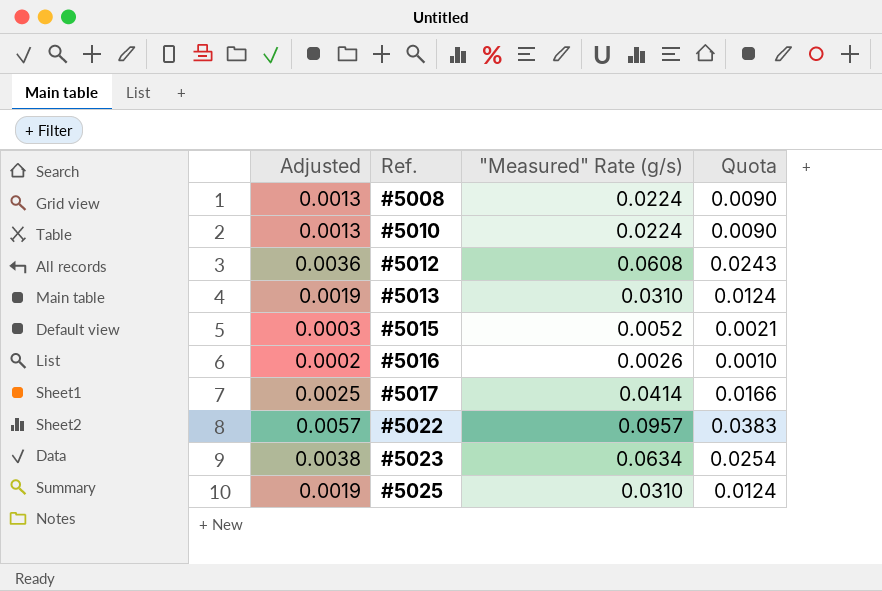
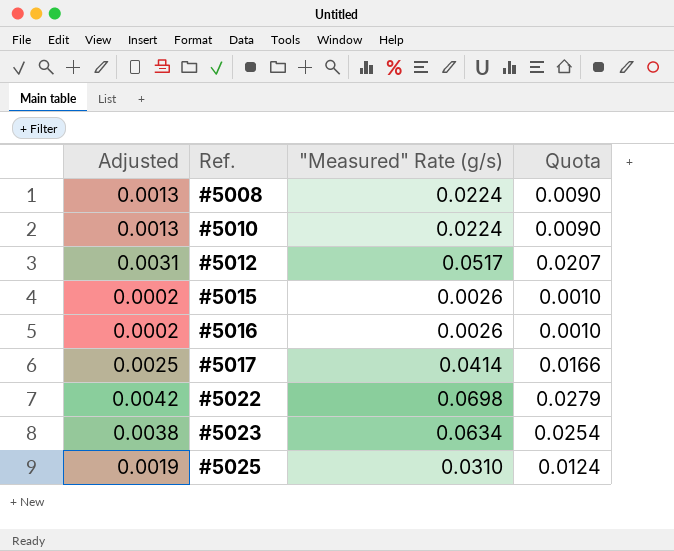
row #5013: 0.0019 | 0.0310 | 0.0124 -> none
#5012 | Adjusted: 0.0036 -> 0.0031
#5012 | "Measured" Rate (g/s): 0.0608 -> 0.0517
#5012 | Quota: 0.0243 -> 0.0207
#5015 | Adjusted: 0.0003 -> 0.0002
#5015 | "Measured" Rate (g/s): 0.0052 -> 0.0026
#5015 | Quota: 0.0021 -> 0.0010
#5022 | Adjusted: 0.0057 -> 0.0042
#5022 | "Measured" Rate (g/s): 0.0957 -> 0.0698
#5022 | Quota: 0.0383 -> 0.0279

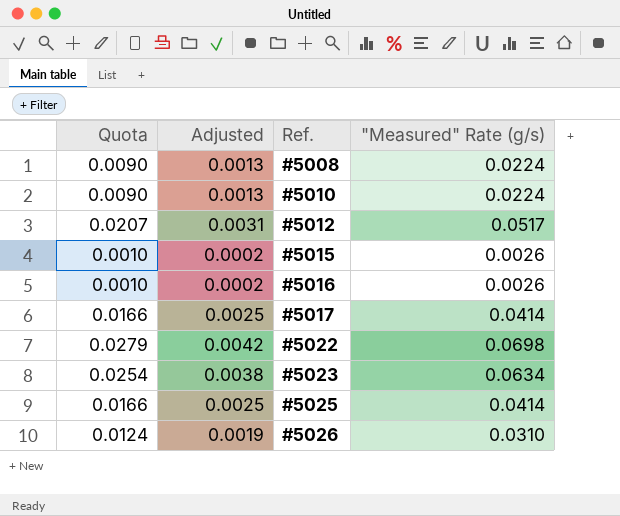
column Quota | position: 4 -> 1
#5025 | Quota: 0.0124 -> 0.0166
#5025 | Adjusted: 0.0019 -> 0.0025
#5025 | "Measured" Rate (g/s): 0.0310 -> 0.0414
row #5026: none -> 0.0124 | 0.0019 | 0.0310

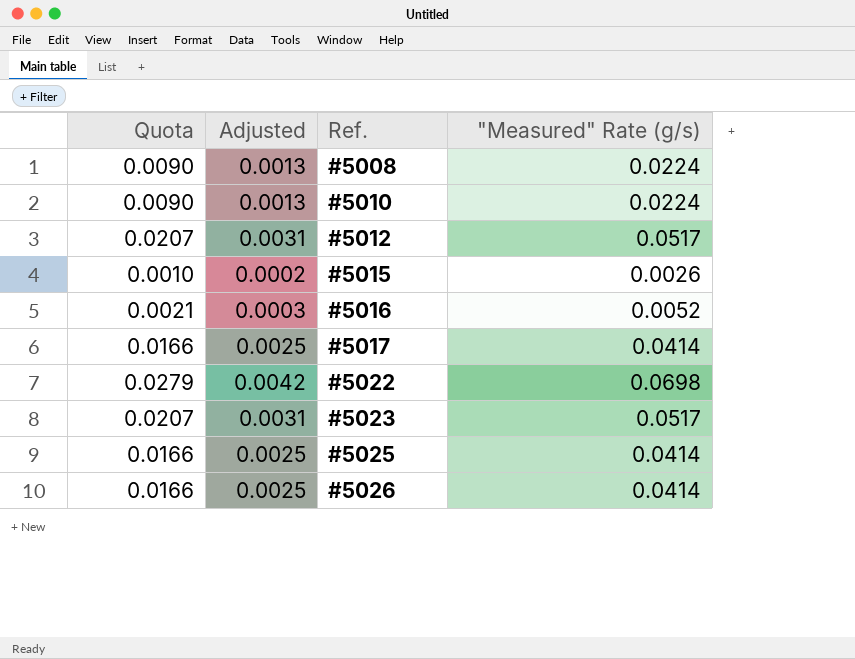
#5016 | Quota: 0.0010 -> 0.0021
#5016 | Adjusted: 0.0002 -> 0.0003
#5016 | "Measured" Rate (g/s): 0.0026 -> 0.0052
#5023 | Quota: 0.0254 -> 0.0207
#5023 | Adjusted: 0.0038 -> 0.0031
#5023 | "Measured" Rate (g/s): 0.0634 -> 0.0517
#5026 | Quota: 0.0124 -> 0.0166
#5026 | Adjusted: 0.0019 -> 0.0025
#5026 | "Measured" Rate (g/s): 0.0310 -> 0.0414

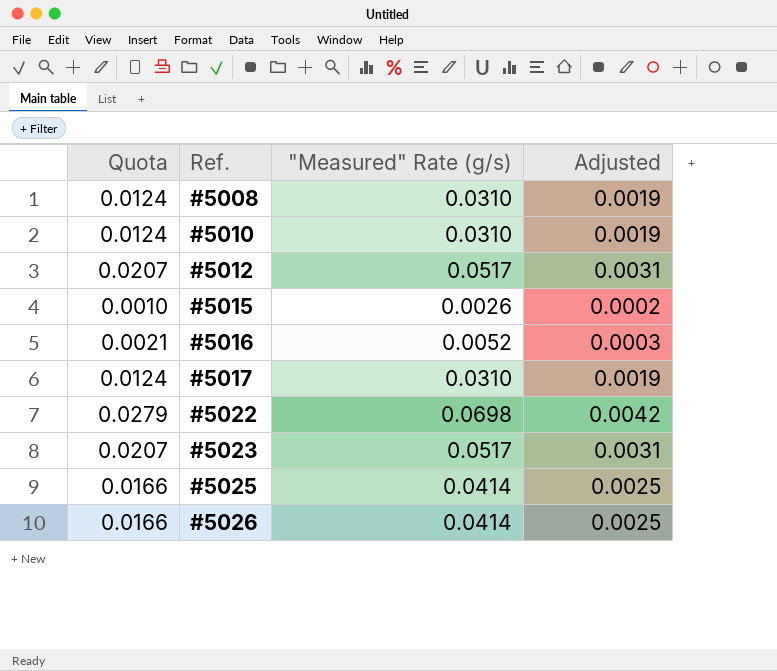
column Adjusted | position: 2 -> 4
#5008 | Quota: 0.0090 -> 0.0124
#5008 | "Measured" Rate (g/s): 0.0224 -> 0.0310
#5008 | Adjusted: 0.0013 -> 0.0019
#5010 | Quota: 0.0090 -> 0.0124
#5010 | "Measured" Rate (g/s): 0.0224 -> 0.0310
#5010 | Adjusted: 0.0013 -> 0.0019
#5017 | Quota: 0.0166 -> 0.0124
#5017 | "Measured" Rate (g/s): 0.0414 -> 0.0310
#5017 | Adjusted: 0.0025 -> 0.0019

